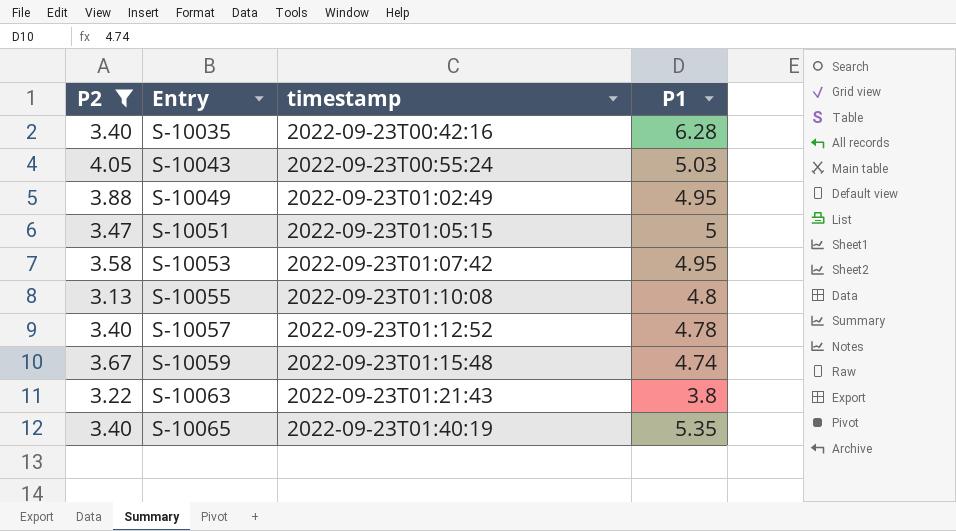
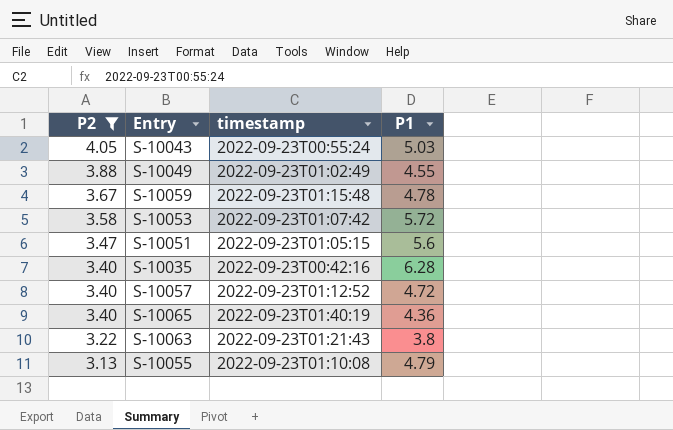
row order: Entry ascending -> P2 descending
S-10049 | P1: 4.95 -> 4.55
S-10059 | P1: 4.74 -> 4.78
S-10053 | P1: 4.95 -> 5.72
S-10051 | P1: 5 -> 5.6
S-10057 | P1: 4.78 -> 4.72
S-10065 | P1: 5.35 -> 4.36
S-10055 | P1: 4.8 -> 4.79

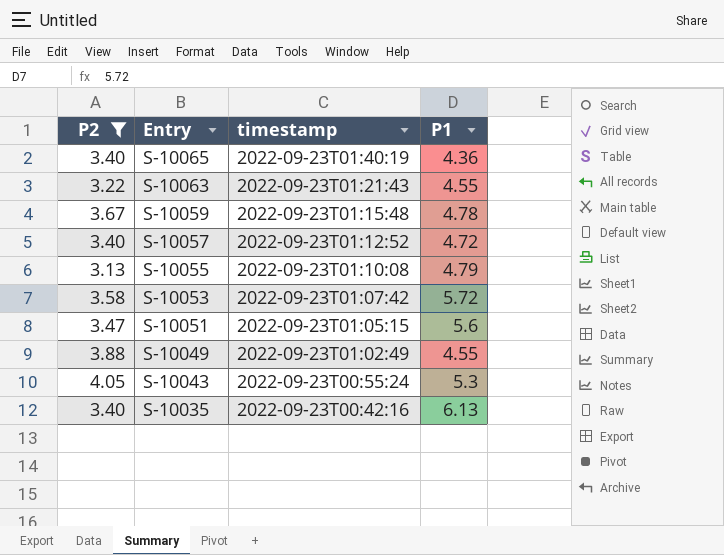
row order: P2 descending -> Entry descending
S-10063 | P1: 3.8 -> 4.55
S-10043 | P1: 5.03 -> 5.3
S-10035 | P1: 6.28 -> 6.13

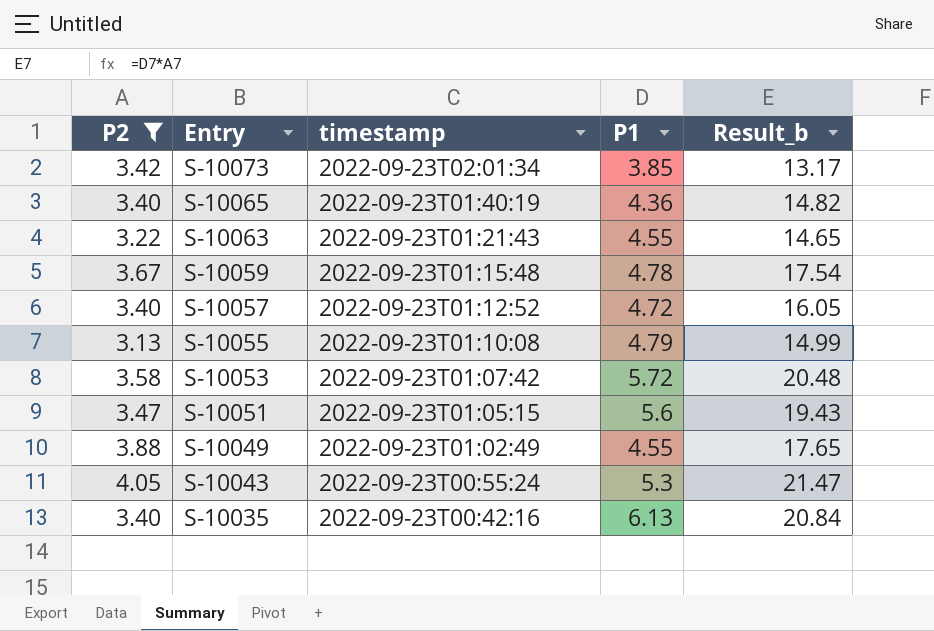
column Result_b | formula: none -> [P2] * [P1]
row S-10073: none -> 3.42 | 2022-09-23T02:01:34 | 3.85 | 13.17

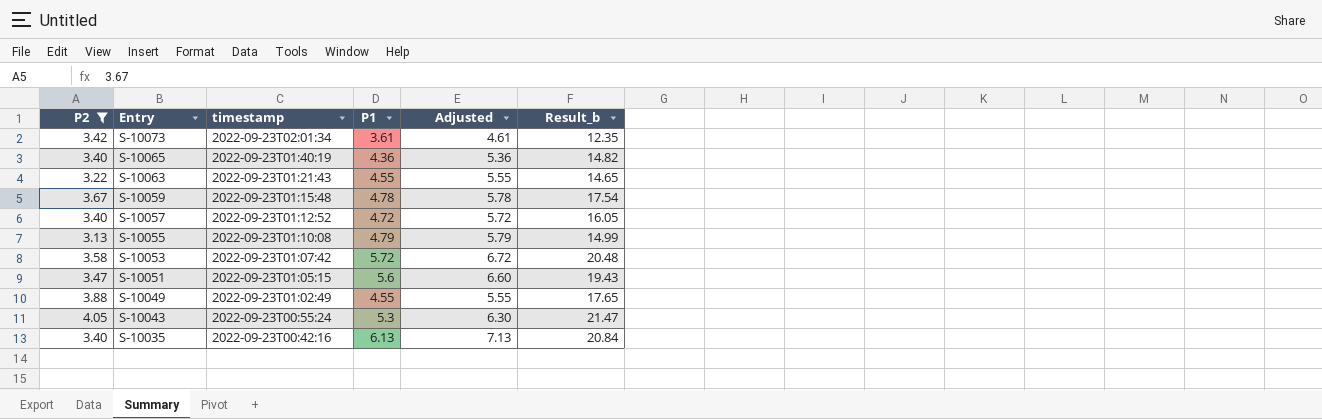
column Adjusted | formula: none -> [P1] + 1
S-10073 | P1: 3.85 -> 3.61
S-10073 | Result_b: 13.17 -> 12.35

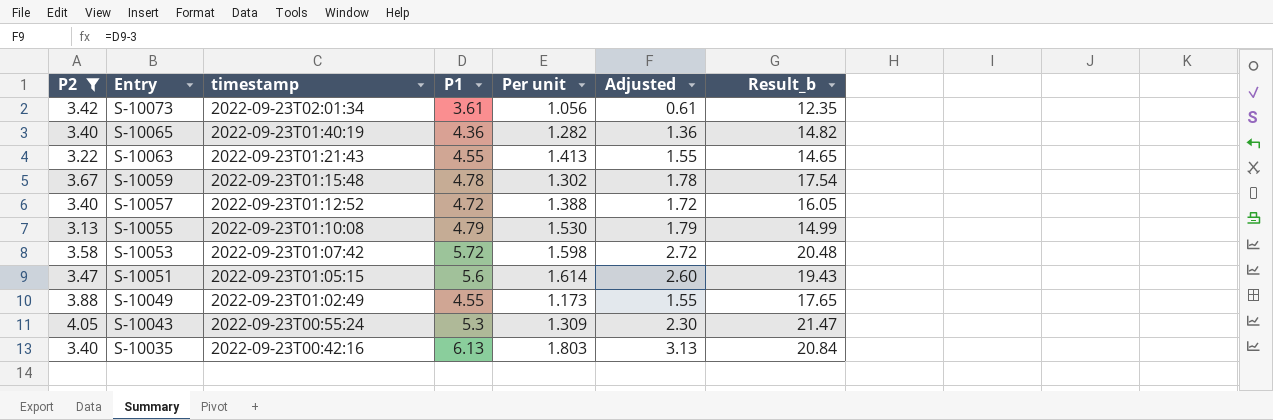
column Per unit | formula: none -> [P1] / [P2]
column Adjusted | formula: [P1] + 1 -> [P1] - 3

